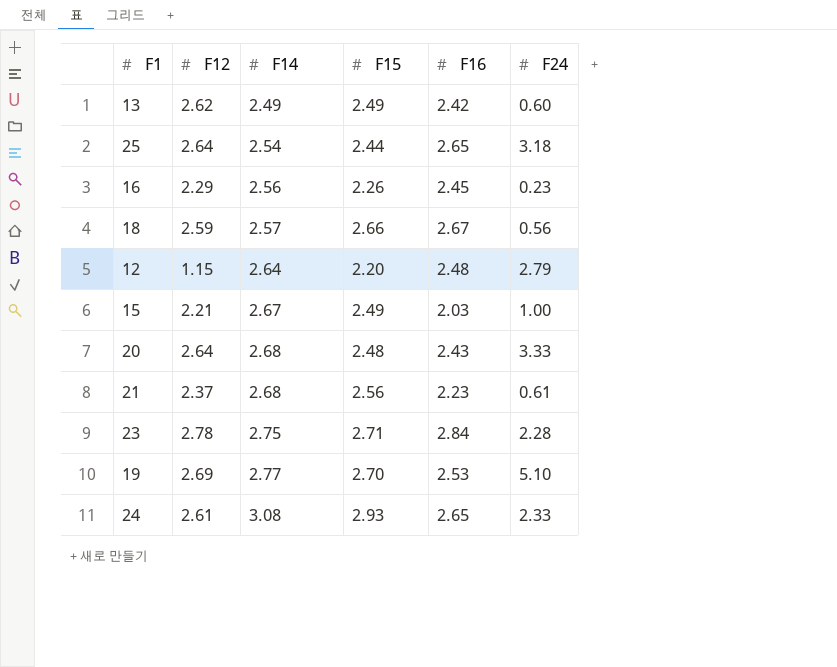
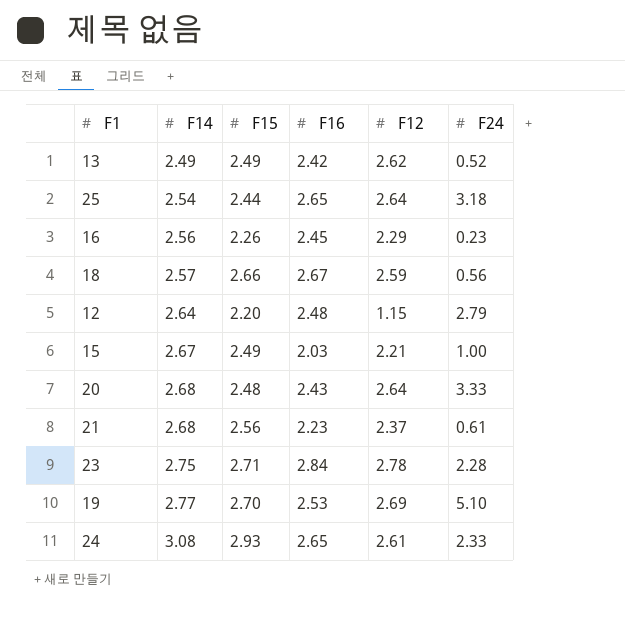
column F12 | position: 2 -> 5
13 | F24: 0.60 -> 0.52

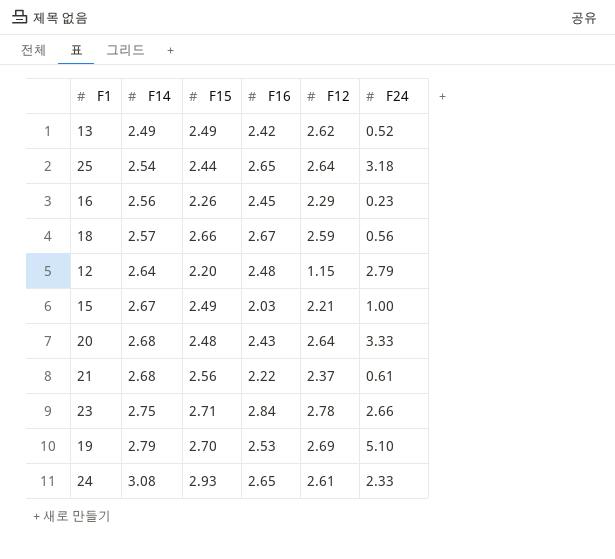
21 | F16: 2.23 -> 2.22
23 | F24: 2.28 -> 2.66
19 | F14: 2.77 -> 2.79

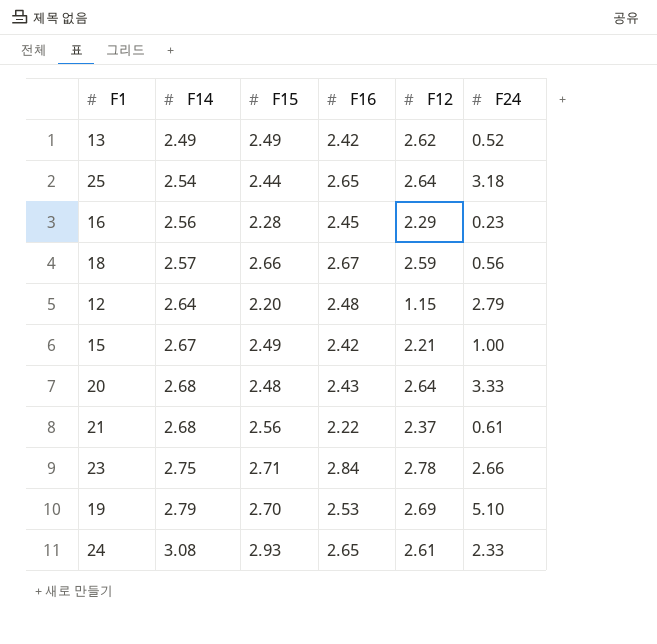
16 | F15: 2.26 -> 2.28
15 | F16: 2.03 -> 2.42

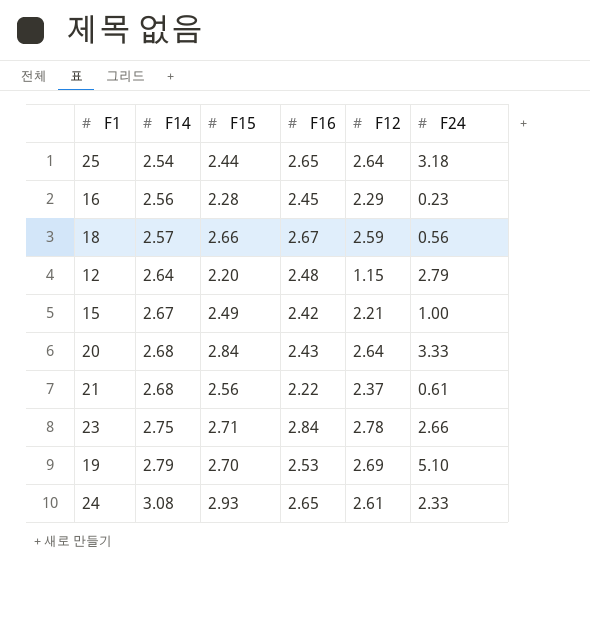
row 13: 2.49 | 2.49 | 2.42 | 2.62 | 0.52 -> none
20 | F15: 2.48 -> 2.84

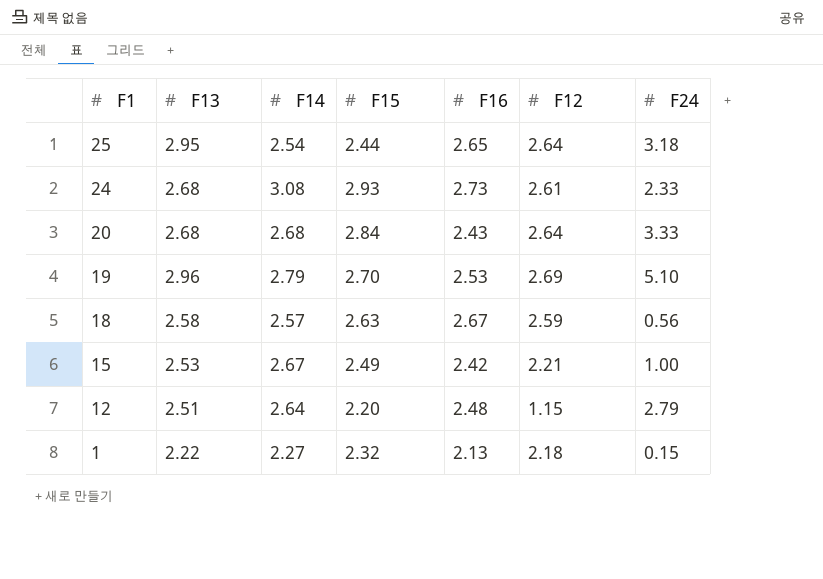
row order: F14 ascending -> F1 descending
column F13 | position: none -> 2
row 16: 2.56 | 2.28 | 2.45 | 2.29 | 0.23 -> none
row 21: 2.68 | 2.56 | 2.22 | 2.37 | 0.61 -> none
row 23: 2.75 | 2.71 | 2.84 | 2.78 | 2.66 -> none
24 | F16: 2.65 -> 2.73
18 | F15: 2.66 -> 2.63
row 1: none -> 2.22 | 2.27 | 2.32 | 2.13 | 2.18 | 0.15

